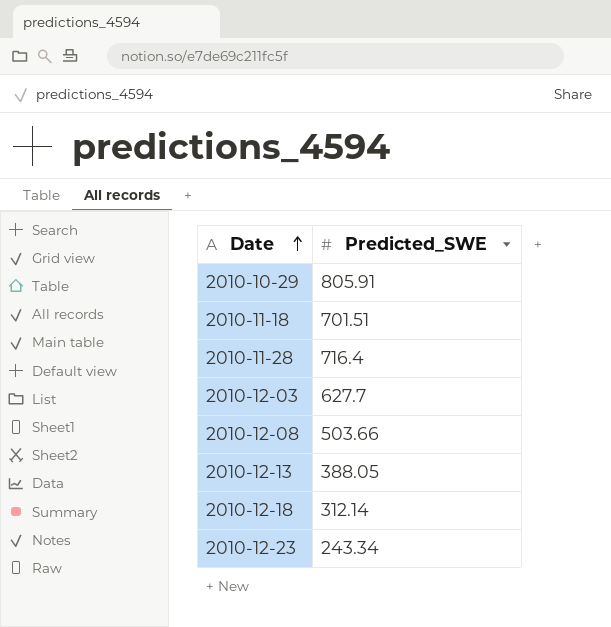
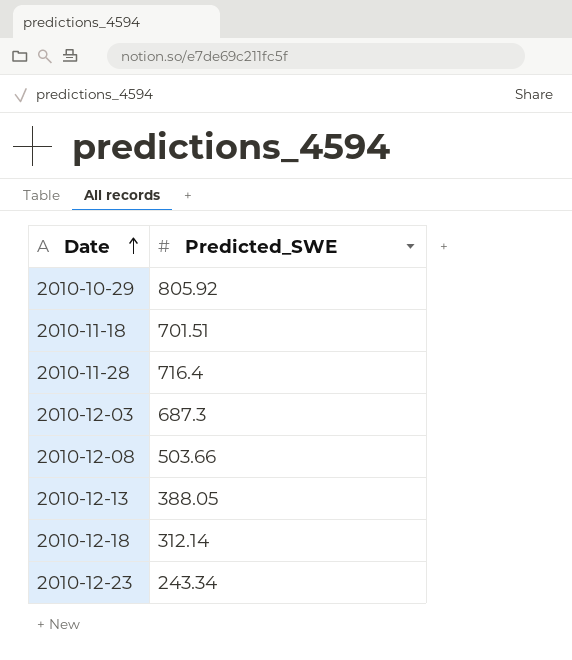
2010-10-29 | Predicted_SWE: 805.91 -> 805.92
2010-12-03 | Predicted_SWE: 627.7 -> 687.3

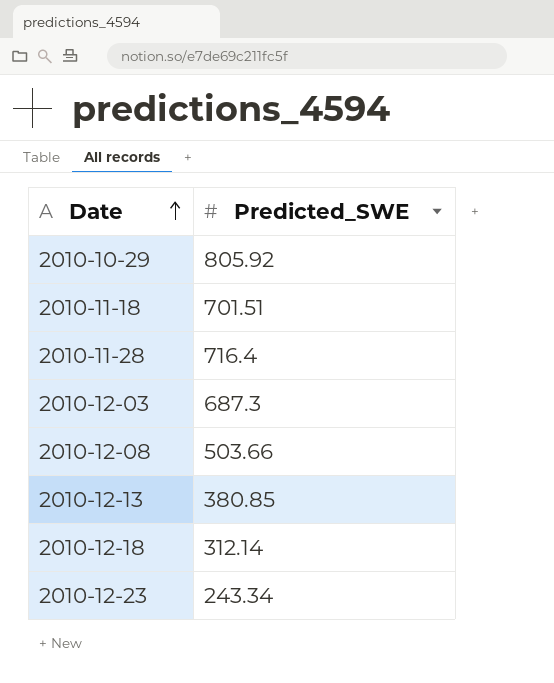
2010-12-13 | Predicted_SWE: 388.05 -> 380.85

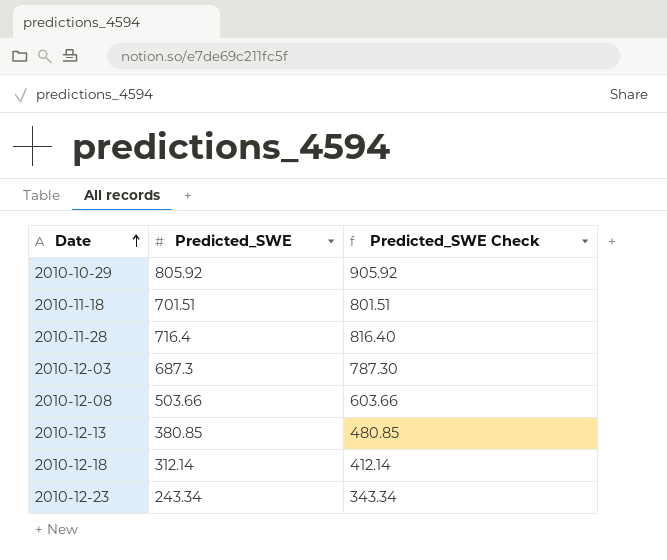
column Predicted_SWE Check | formula: none -> [Predicted_SWE] + 100

